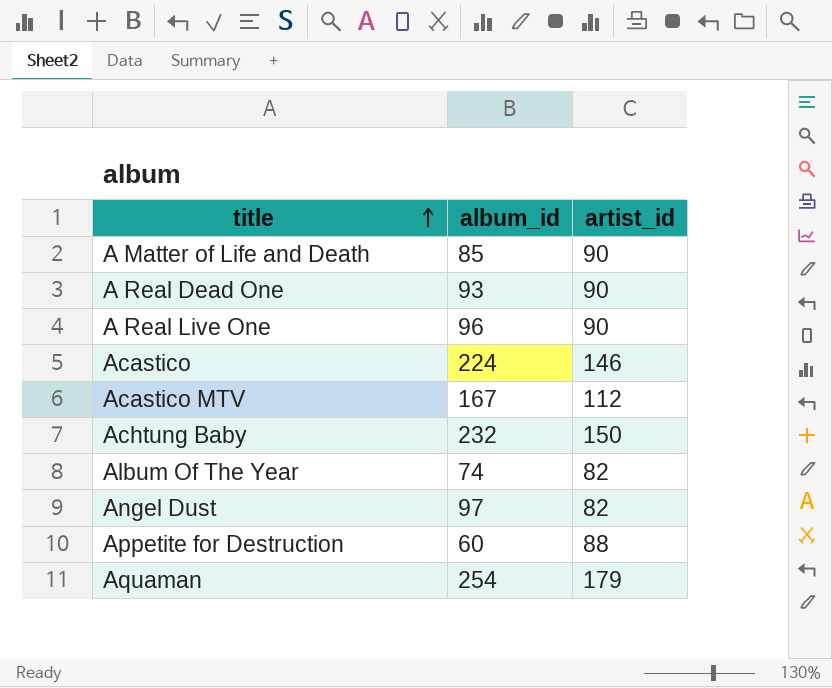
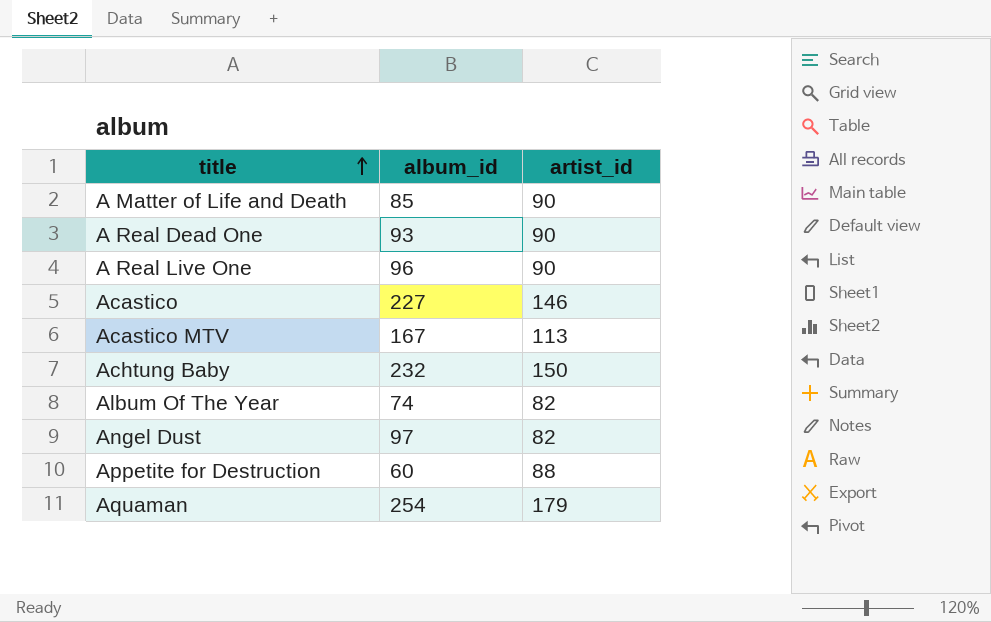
Acastico | album_id: 224 -> 227
Acastico MTV | artist_id: 112 -> 113

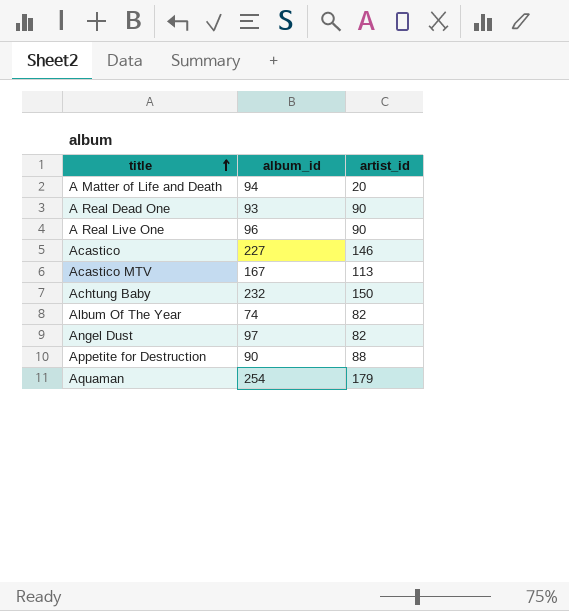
A Matter of Life and Death | album_id: 85 -> 94
A Matter of Life and Death | artist_id: 90 -> 20
Appetite for Destruction | album_id: 60 -> 90

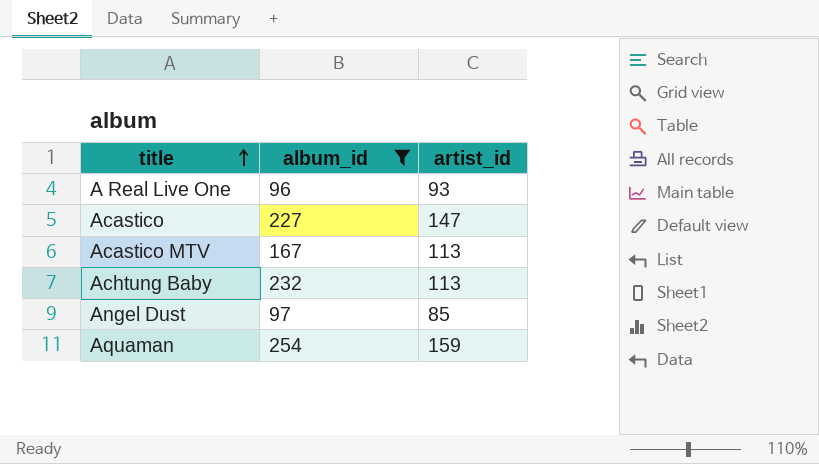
filter: none -> album_id >= 96
A Real Live One | artist_id: 90 -> 93
Acastico | artist_id: 146 -> 147
Achtung Baby | artist_id: 150 -> 113
Angel Dust | artist_id: 82 -> 85
Aquaman | artist_id: 179 -> 159

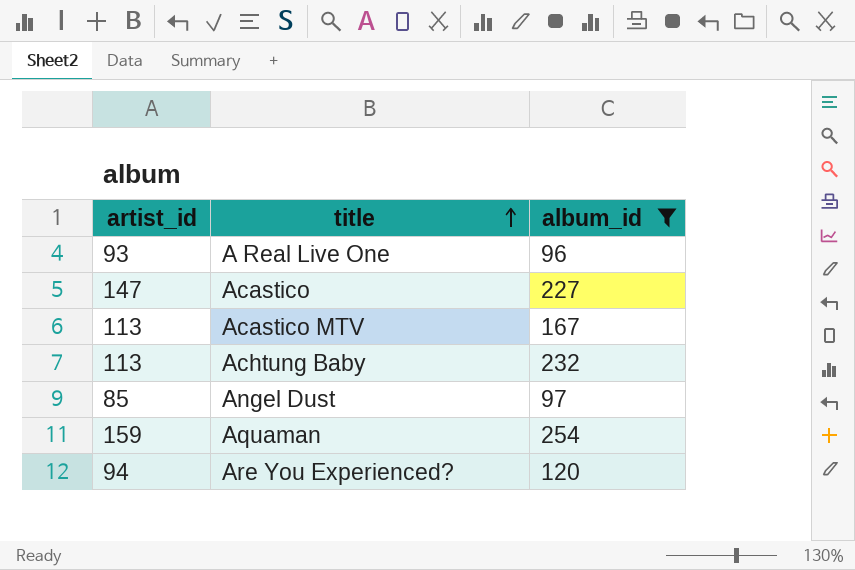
column artist_id | position: 3 -> 1
row Are You Experienced?: none -> 94 | 120

